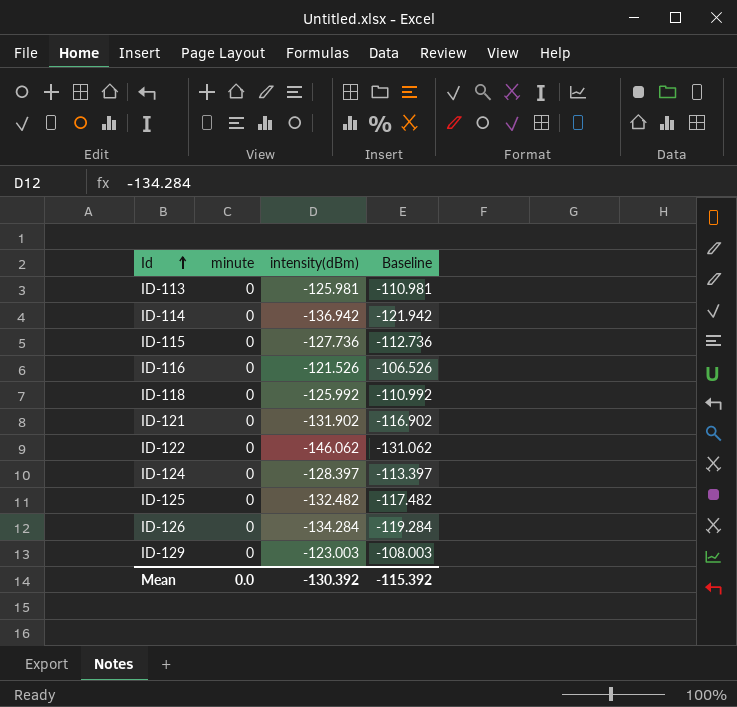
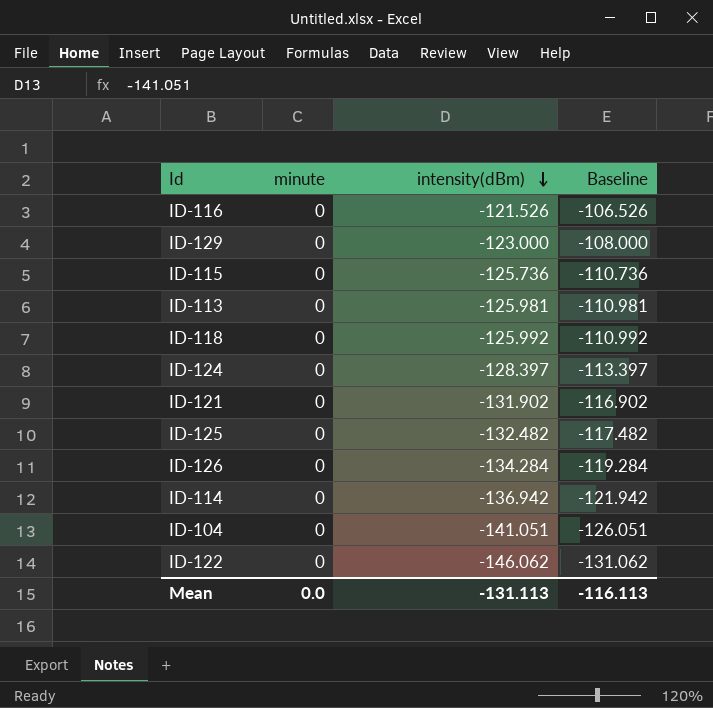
row order: Id ascending -> intensity(dBm) descending
ID-129 | intensity(dBm): -123.003 -> -123.000
ID-129 | Baseline: -108.003 -> -108.000
ID-115 | intensity(dBm): -127.736 -> -125.736
ID-115 | Baseline: -112.736 -> -110.736
row ID-104: none -> 0 | -141.051 | -126.051
Mean | intensity(dBm): -130.392 -> -131.113
Mean | Baseline: -115.392 -> -116.113

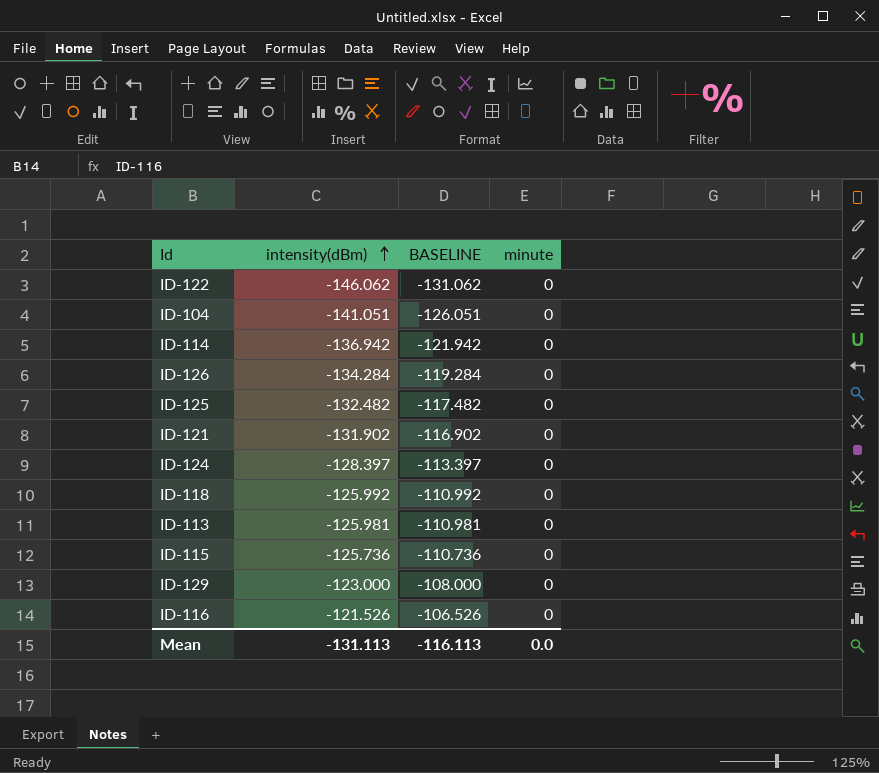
row order: intensity(dBm) descending -> intensity(dBm) ascending
column name: Baseline -> BASELINE
column minute | position: 2 -> 4

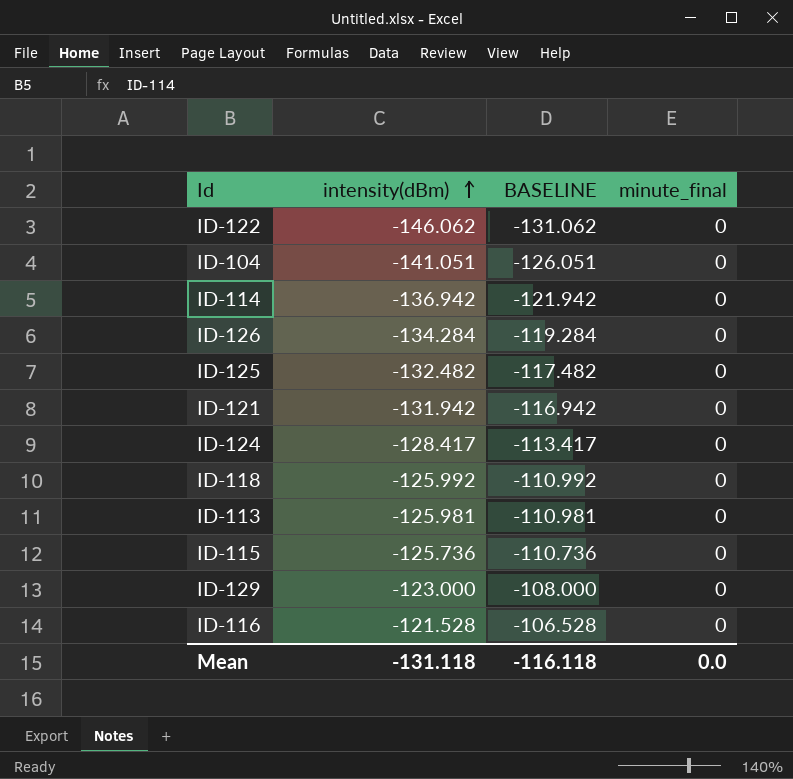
column name: minute -> minute_final
ID-121 | intensity(dBm): -131.902 -> -131.942
ID-121 | BASELINE: -116.902 -> -116.942
ID-124 | intensity(dBm): -128.397 -> -128.417
ID-124 | BASELINE: -113.397 -> -113.417
ID-116 | intensity(dBm): -121.526 -> -121.528
ID-116 | BASELINE: -106.526 -> -106.528
Mean | intensity(dBm): -131.113 -> -131.118
Mean | BASELINE: -116.113 -> -116.118

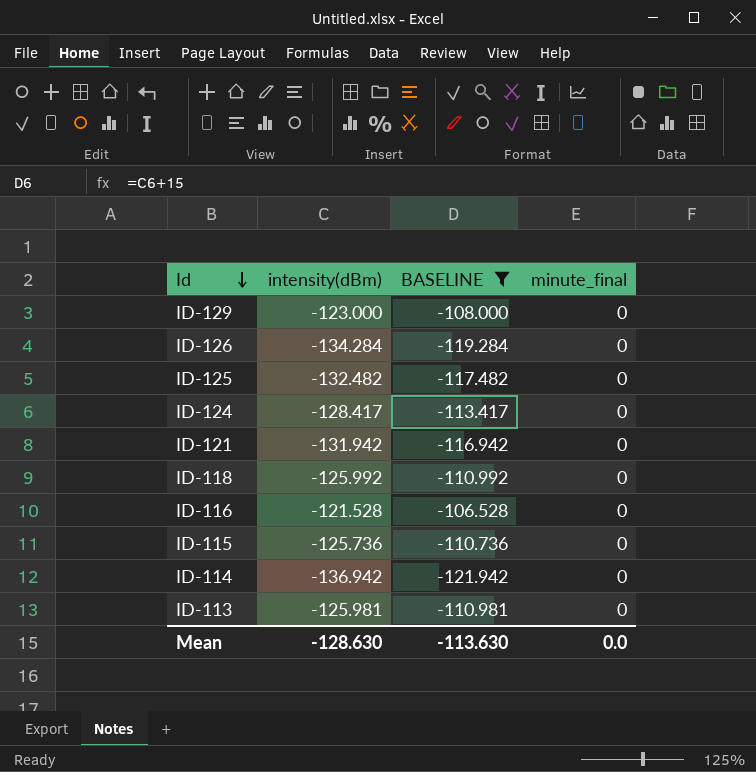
filter: none -> BASELINE >= -121.942
row order: intensity(dBm) ascending -> Id descending
Mean | intensity(dBm): -131.118 -> -128.630
Mean | BASELINE: -116.118 -> -113.630

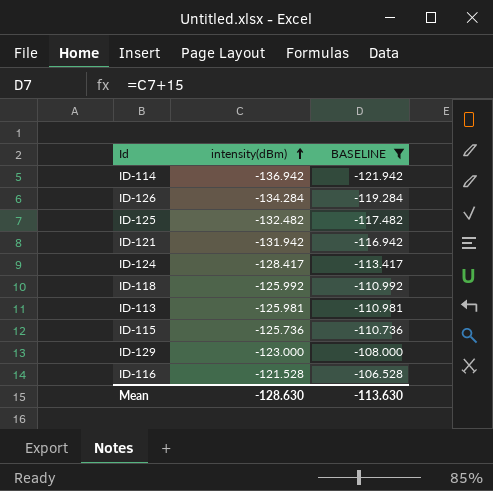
row order: Id descending -> intensity(dBm) ascending
column minute_final | position: 4 -> none

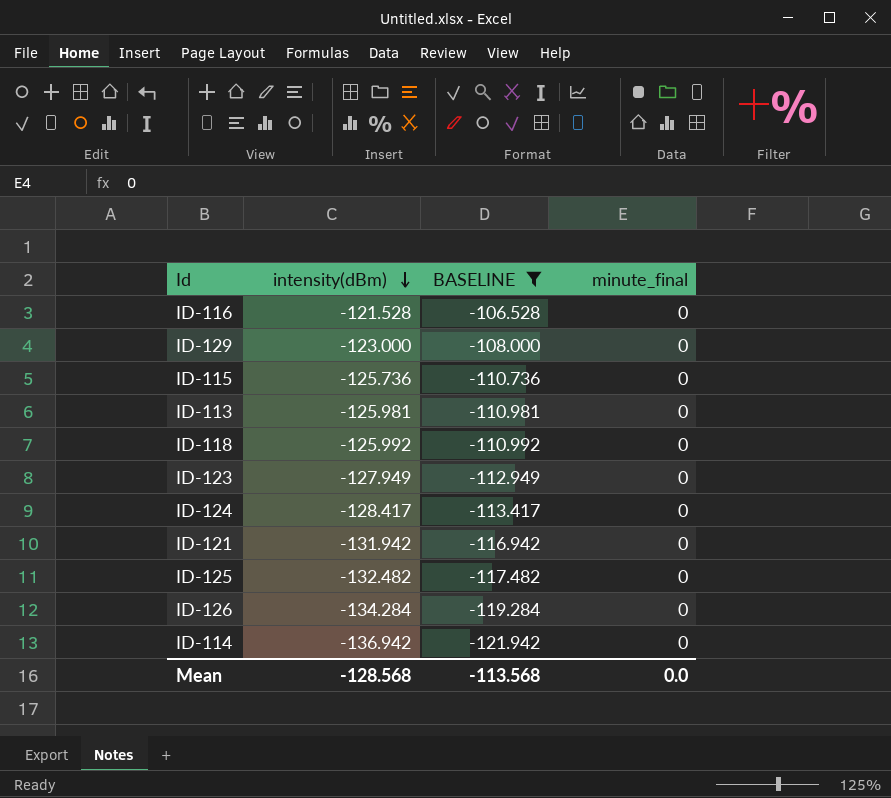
row order: intensity(dBm) ascending -> intensity(dBm) descending
column minute_final | position: none -> 4
row ID-123: none -> -127.949 | -112.949 | 0
Mean | intensity(dBm): -128.630 -> -128.568
Mean | BASELINE: -113.630 -> -113.568

